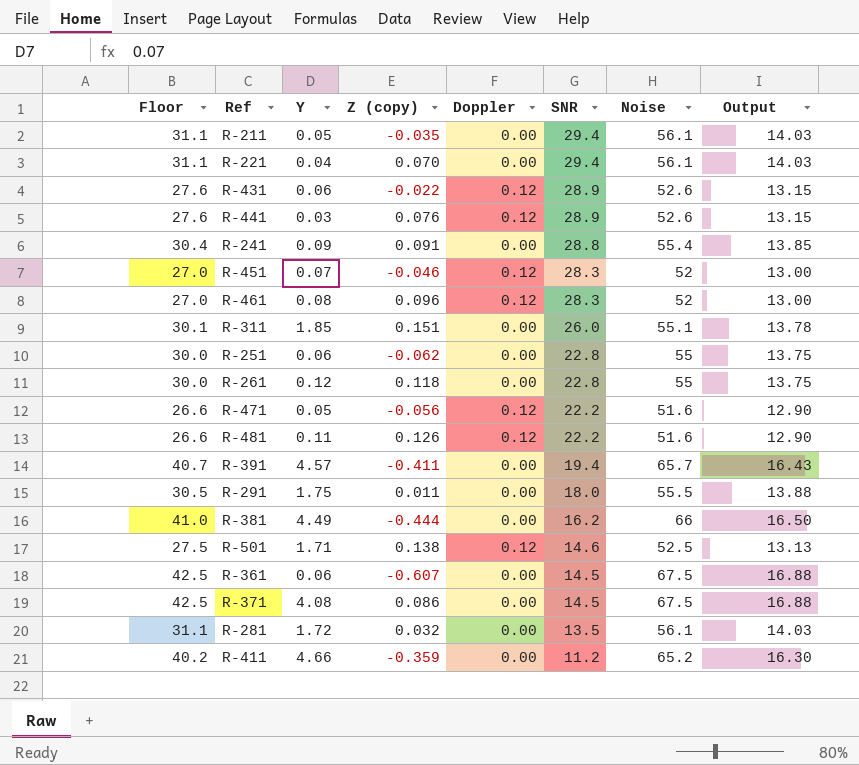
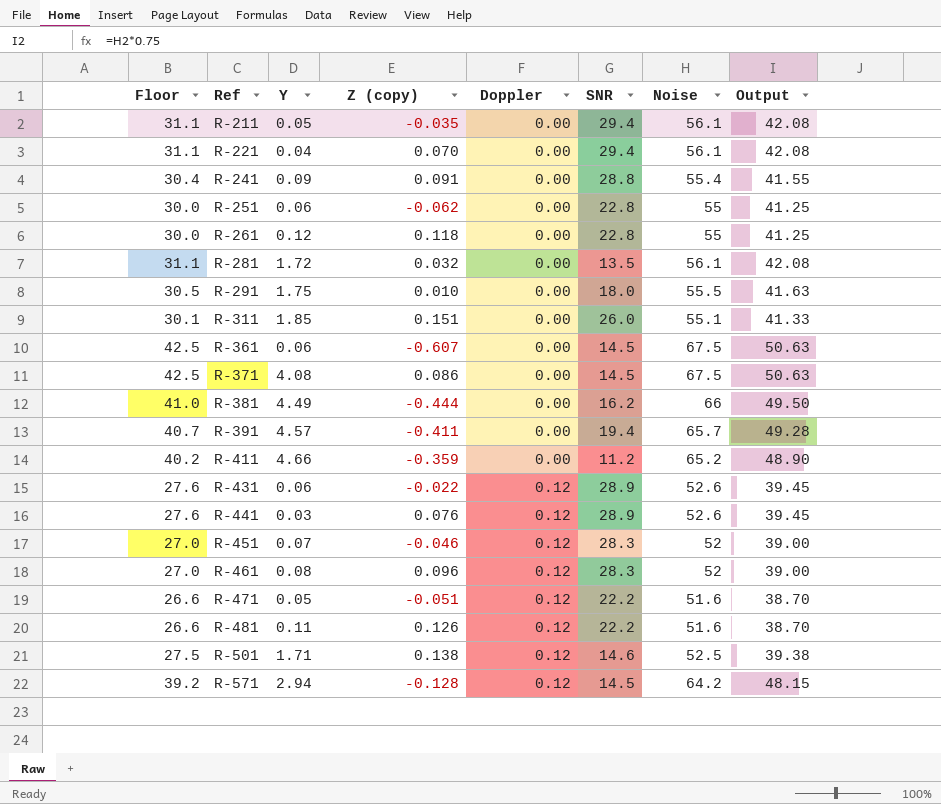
row order: SNR descending -> Ref ascending
column Output | formula: [Noise] * 0.25 -> [Noise] * 0.75
R-291 | Z (copy): 0.011 -> 0.010
R-471 | Z (copy): -0.056 -> -0.051
row R-571: none -> 39.2 | 2.94 | -0.128 | 0.12 | 14.5 | 64.2 | 48.15

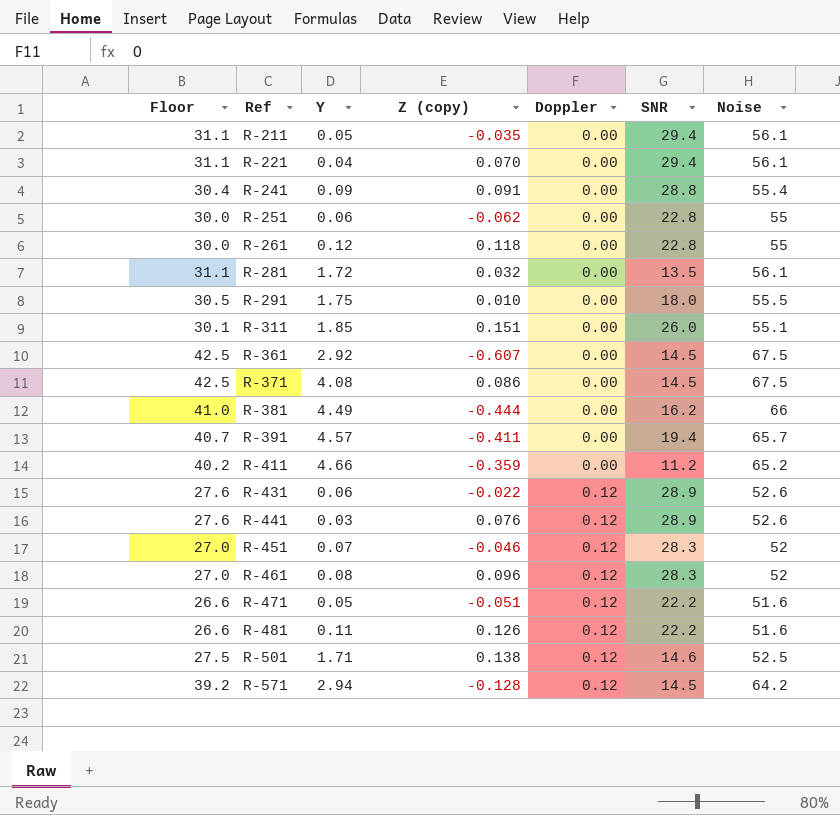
column Output | formula: [Noise] * 0.75 -> none
R-361 | Y: 0.06 -> 2.92

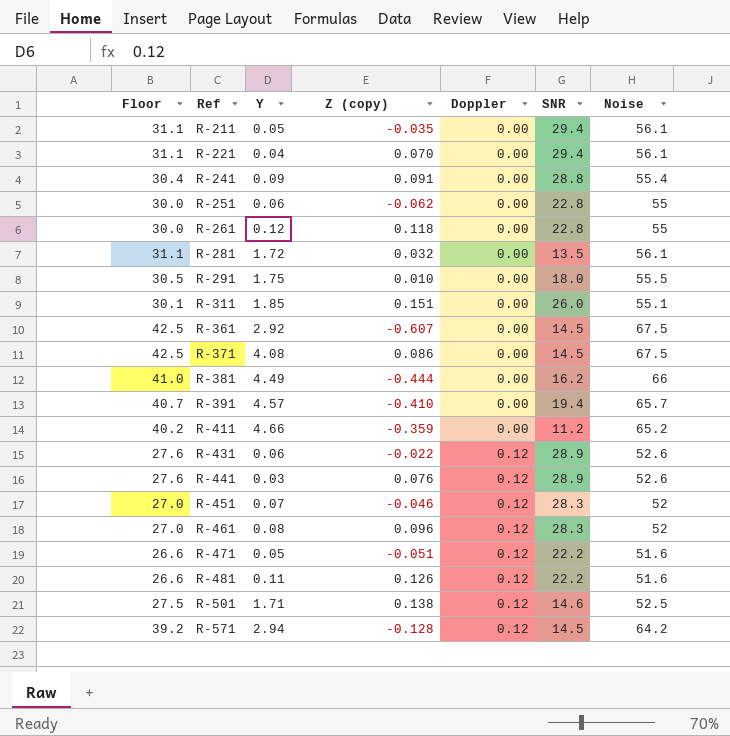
R-391 | Z (copy): -0.411 -> -0.410

